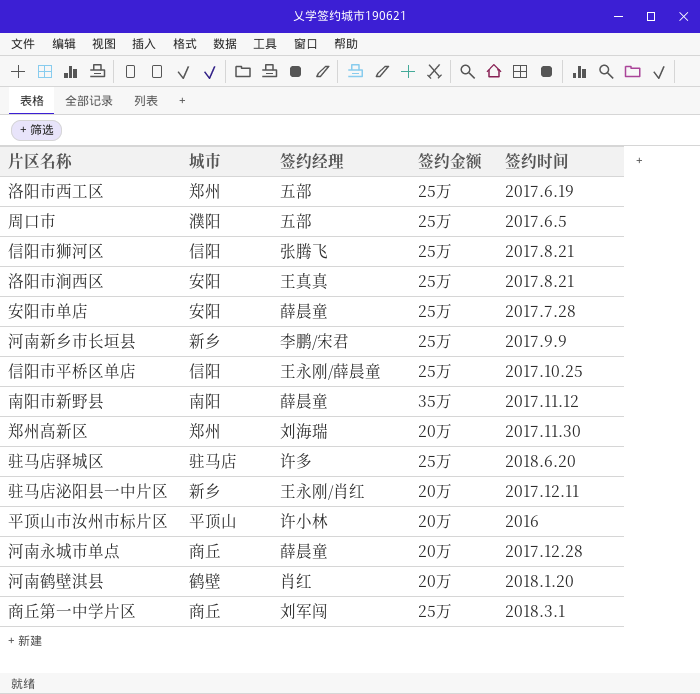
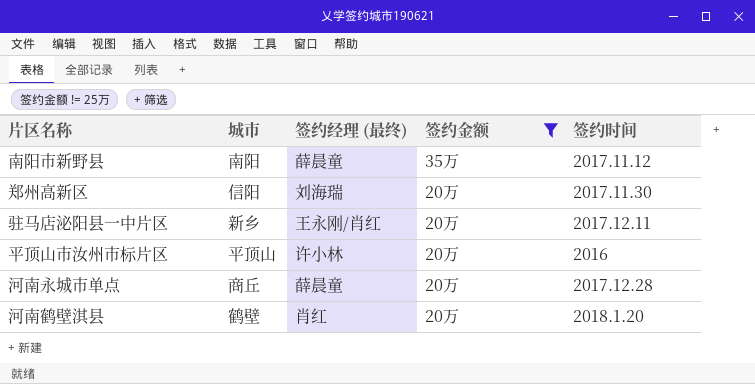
filter: none -> 签约金额 != 25万
column name: 签约经理 -> 签约经理 (最终)
郑州高新区 | 城市: 郑州 -> 信阳

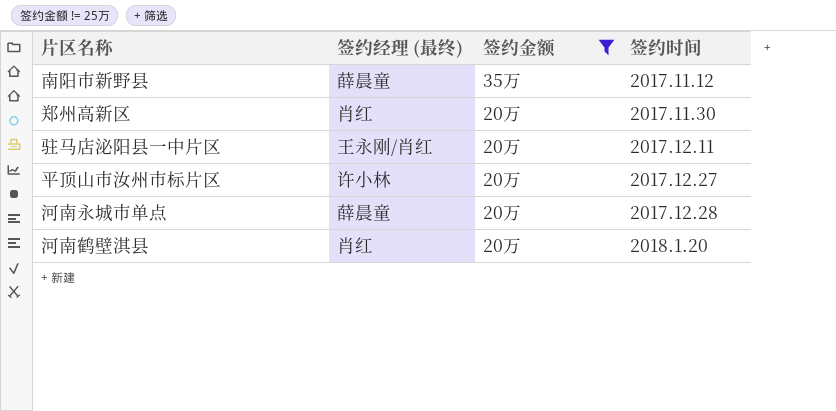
column 城市 | position: 2 -> none
郑州高新区 | 签约经理 (最终): 刘海瑞 -> 肖红
平顶山市汝州市标片区 | 签约时间: 2016 -> 2017.12.27

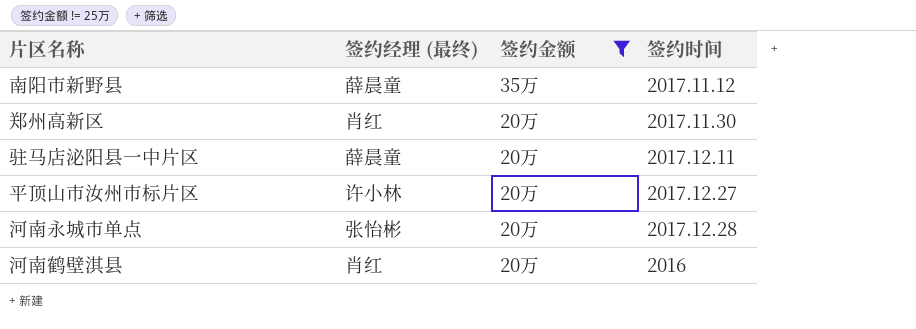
驻马店泌阳县一中片区 | 签约经理 (最终): 王永刚/肖红 -> 薛晨童
河南永城市单点 | 签约经理 (最终): 薛晨童 -> 张怡彬
河南鹤壁淇县 | 签约时间: 2018.1.20 -> 2016

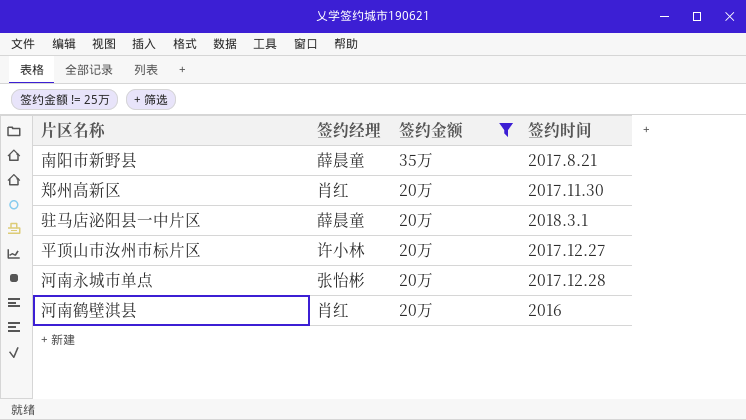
column name: 签约经理 (最终) -> 签约经理
南阳市新野县 | 签约时间: 2017.11.12 -> 2017.8.21
驻马店泌阳县一中片区 | 签约时间: 2017.12.11 -> 2018.3.1

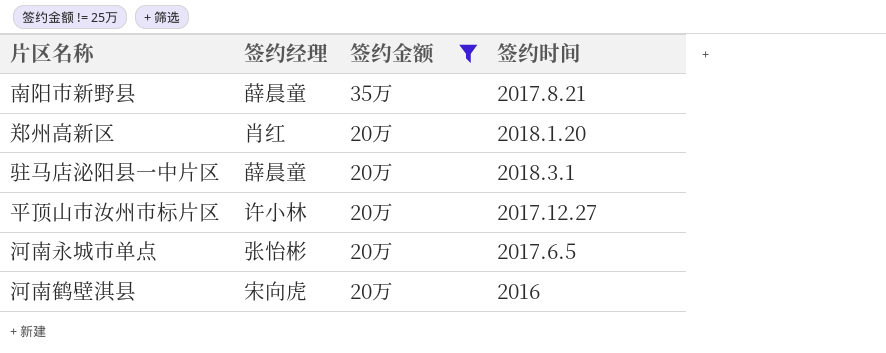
郑州高新区 | 签约时间: 2017.11.30 -> 2018.1.20
河南永城市单点 | 签约时间: 2017.12.28 -> 2017.6.5
河南鹤壁淇县 | 签约经理: 肖红 -> 宋向虎

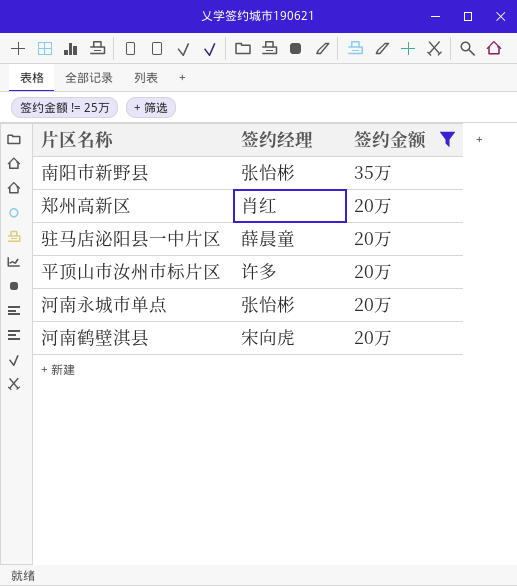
column 签约时间 | position: 4 -> none
南阳市新野县 | 签约经理: 薛晨童 -> 张怡彬
平顶山市汝州市标片区 | 签约经理: 许小林 -> 许多

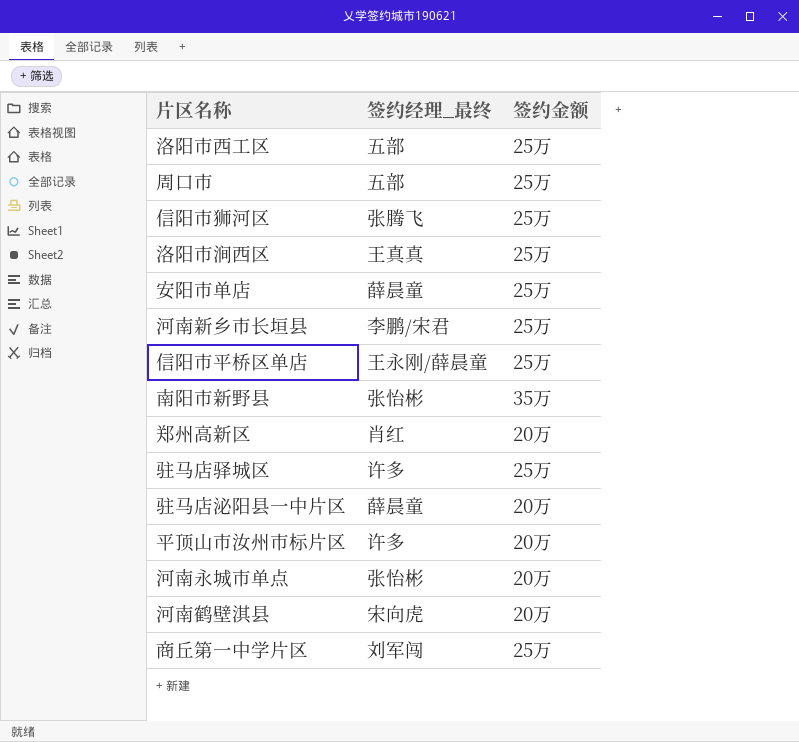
filter: 签约金额 != 25万 -> none
column name: 签约经理 -> 签约经理_最终

